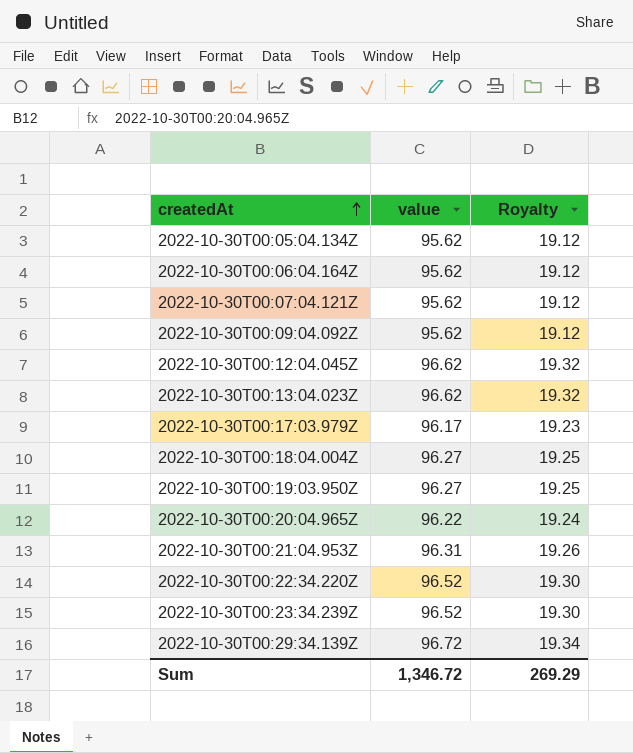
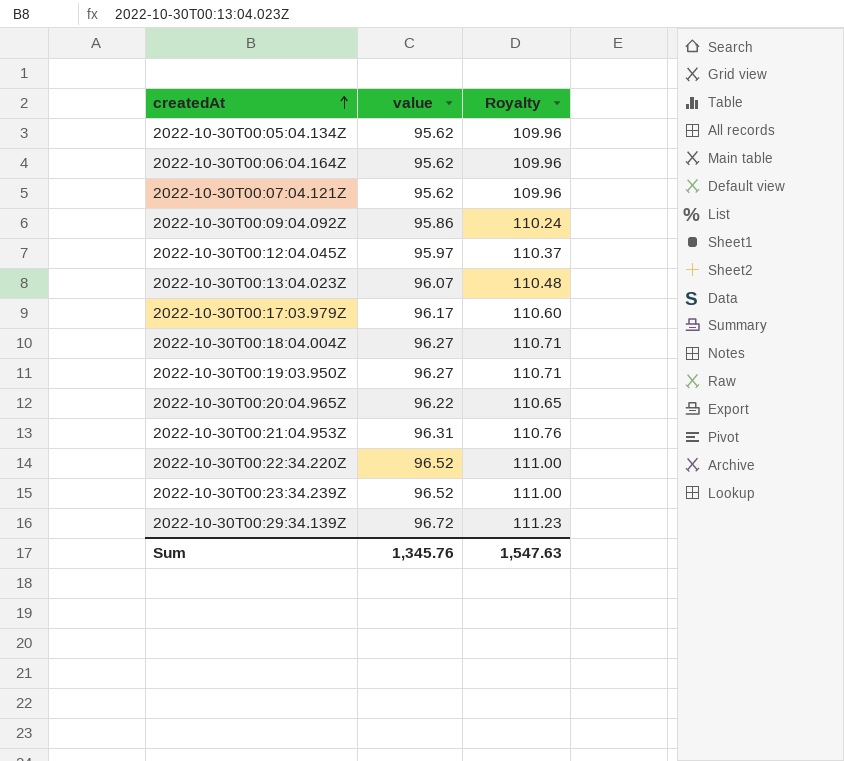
column Royalty | formula: [value] * 0.2 -> [value] * 1.15
2022-10-30T00:09:04.092Z | value: 95.62 -> 95.86
2022-10-30T00:12:04.045Z | value: 96.62 -> 95.97
2022-10-30T00:13:04.023Z | value: 96.62 -> 96.07
Sum | value: 1,346.72 -> 1,345.76
Sum | Royalty: 269.29 -> 1,547.63

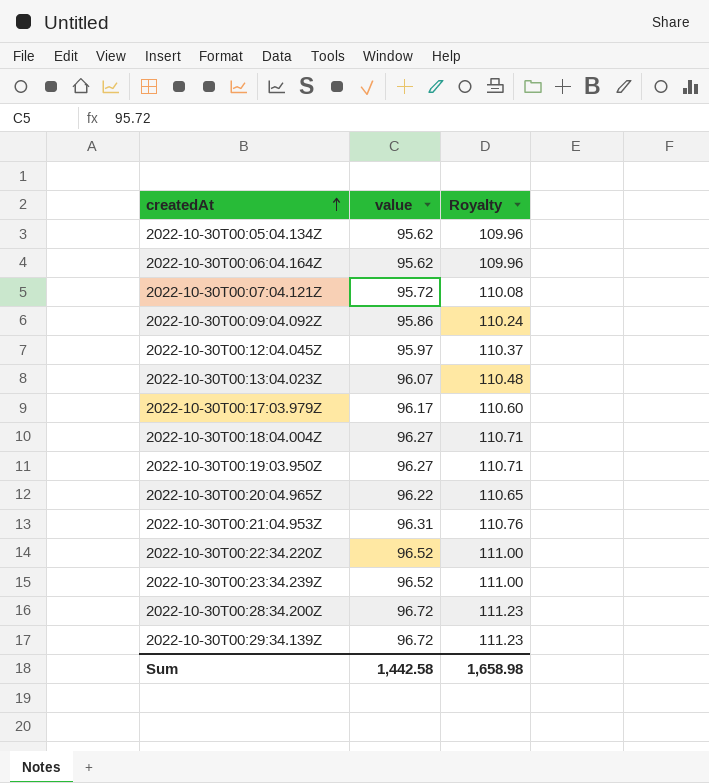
2022-10-30T00:07:04.121Z | value: 95.62 -> 95.72
2022-10-30T00:07:04.121Z | Royalty: 109.96 -> 110.08
row 2022-10-30T00:28:34.200Z: none -> 96.72 | 111.23
Sum | value: 1,345.76 -> 1,442.58
Sum | Royalty: 1,547.63 -> 1,658.98

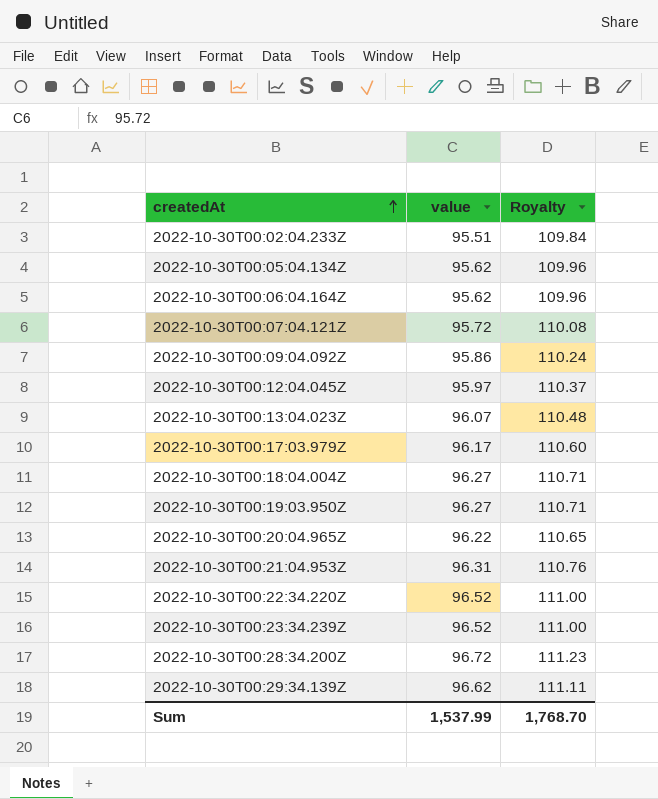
row 2022-10-30T00:02:04.233Z: none -> 95.51 | 109.84
2022-10-30T00:29:34.139Z | value: 96.72 -> 96.62
2022-10-30T00:29:34.139Z | Royalty: 111.23 -> 111.11
Sum | value: 1,442.58 -> 1,537.99
Sum | Royalty: 1,658.98 -> 1,768.70

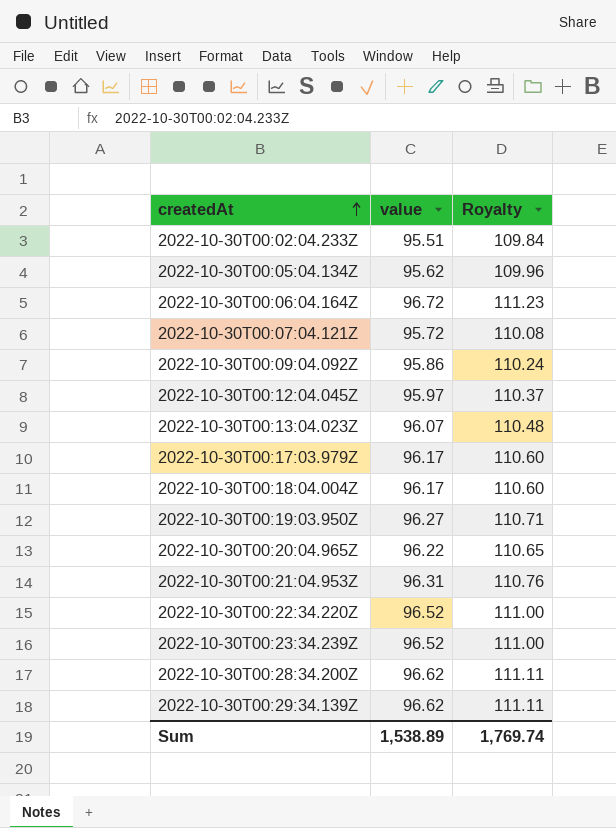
2022-10-30T00:06:04.164Z | value: 95.62 -> 96.72
2022-10-30T00:06:04.164Z | Royalty: 109.96 -> 111.23
2022-10-30T00:18:04.004Z | value: 96.27 -> 96.17
2022-10-30T00:18:04.004Z | Royalty: 110.71 -> 110.60
2022-10-30T00:28:34.200Z | value: 96.72 -> 96.62
2022-10-30T00:28:34.200Z | Royalty: 111.23 -> 111.11
Sum | value: 1,537.99 -> 1,538.89
Sum | Royalty: 1,768.70 -> 1,769.74

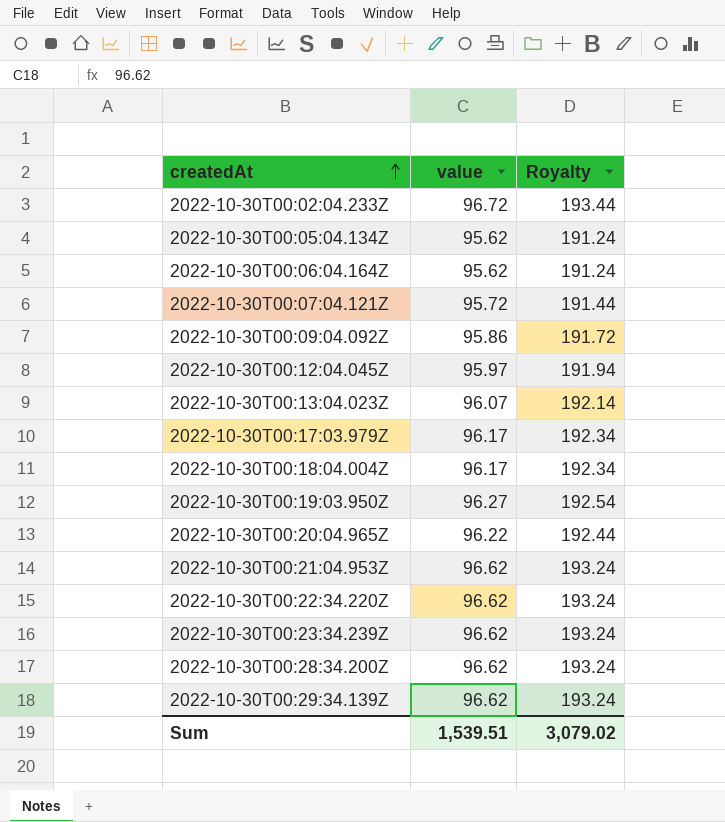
column Royalty | formula: [value] * 1.15 -> [value] * 2
2022-10-30T00:02:04.233Z | value: 95.51 -> 96.72
2022-10-30T00:06:04.164Z | value: 96.72 -> 95.62
2022-10-30T00:21:04.953Z | value: 96.31 -> 96.62
2022-10-30T00:22:34.220Z | value: 96.52 -> 96.62
2022-10-30T00:23:34.239Z | value: 96.52 -> 96.62
Sum | value: 1,538.89 -> 1,539.51
Sum | Royalty: 1,769.74 -> 3,079.02

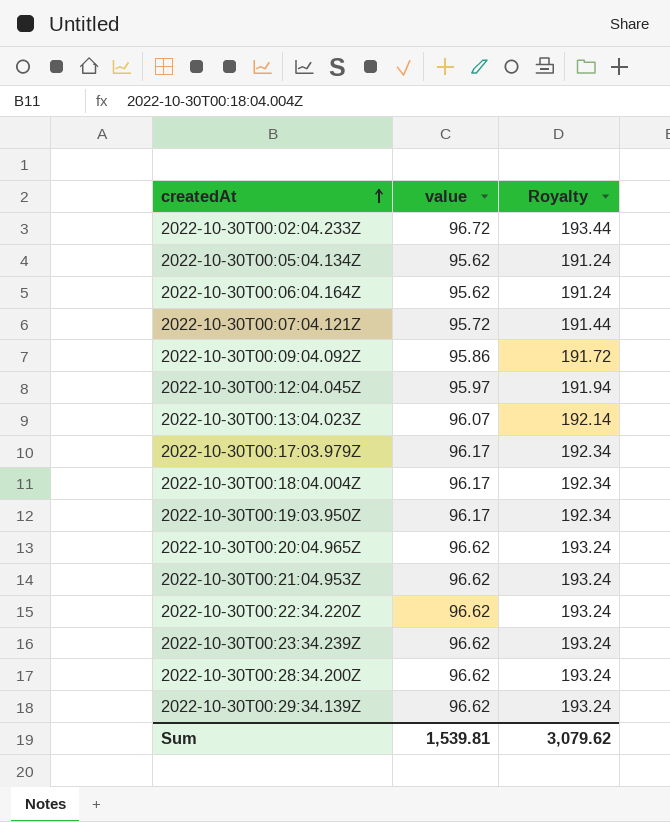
2022-10-30T00:19:03.950Z | value: 96.27 -> 96.17
2022-10-30T00:19:03.950Z | Royalty: 192.54 -> 192.34
2022-10-30T00:20:04.965Z | value: 96.22 -> 96.62
2022-10-30T00:20:04.965Z | Royalty: 192.44 -> 193.24
Sum | value: 1,539.51 -> 1,539.81
Sum | Royalty: 3,079.02 -> 3,079.62

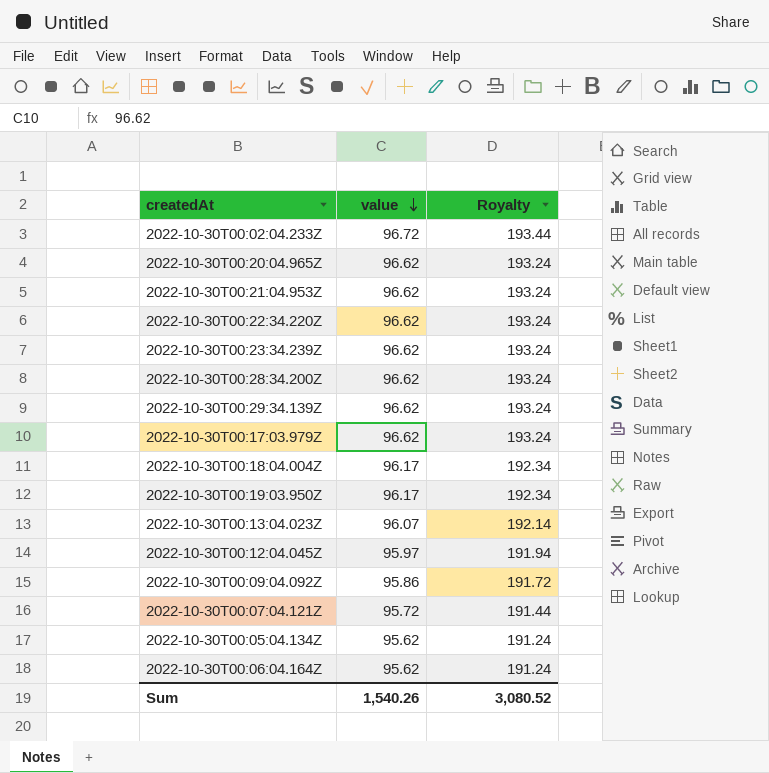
row order: createdAt ascending -> value descending
2022-10-30T00:17:03.979Z | value: 96.17 -> 96.62
2022-10-30T00:17:03.979Z | Royalty: 192.34 -> 193.24
Sum | value: 1,539.81 -> 1,540.26
Sum | Royalty: 3,079.62 -> 3,080.52

